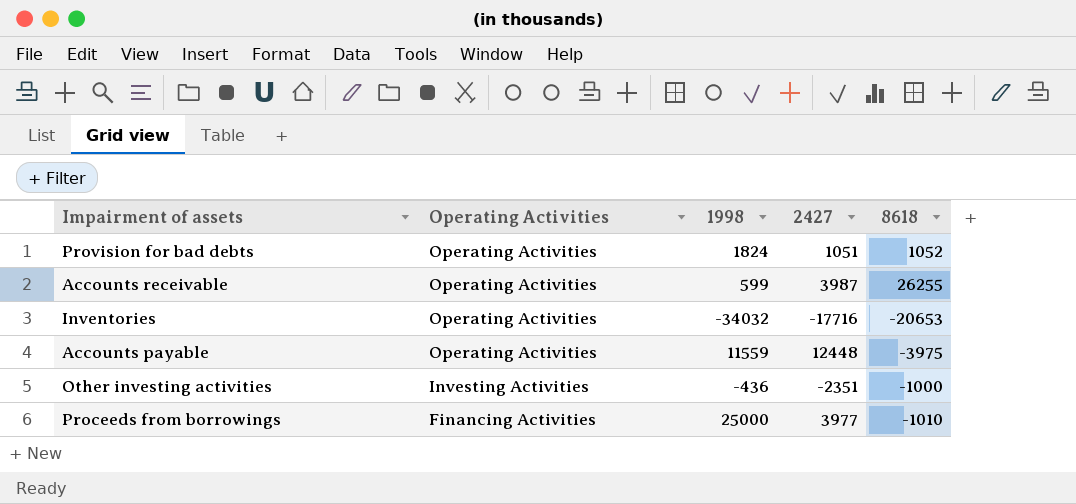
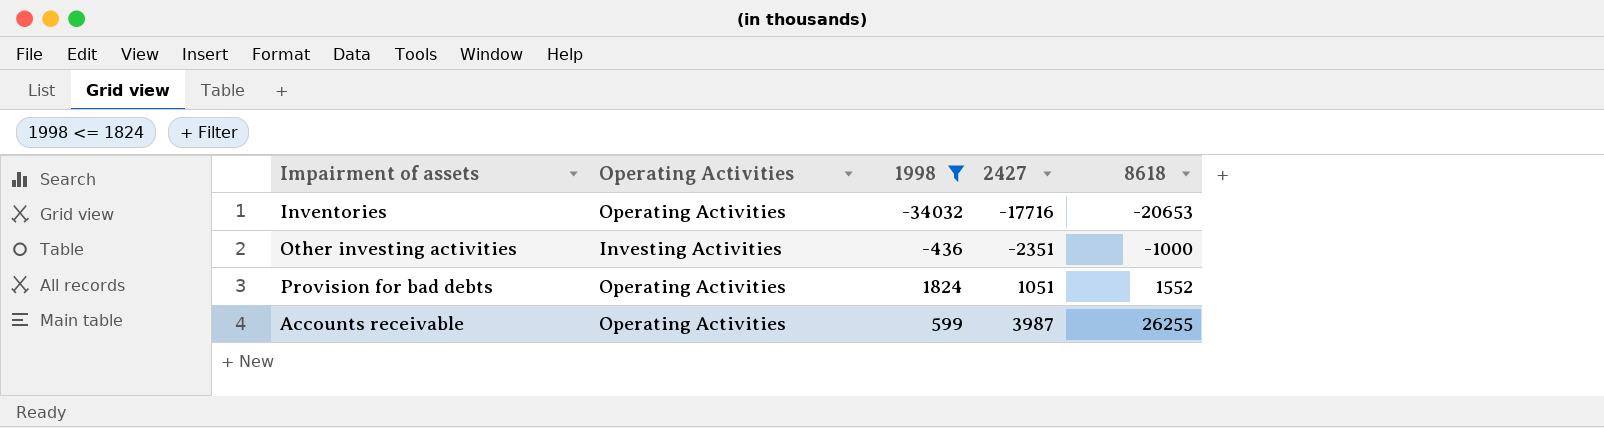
filter: none -> 1998 <= 1824
row order: Operating Activities descending -> 2427 ascending
Provision for bad debts | 8618: 1052 -> 1552

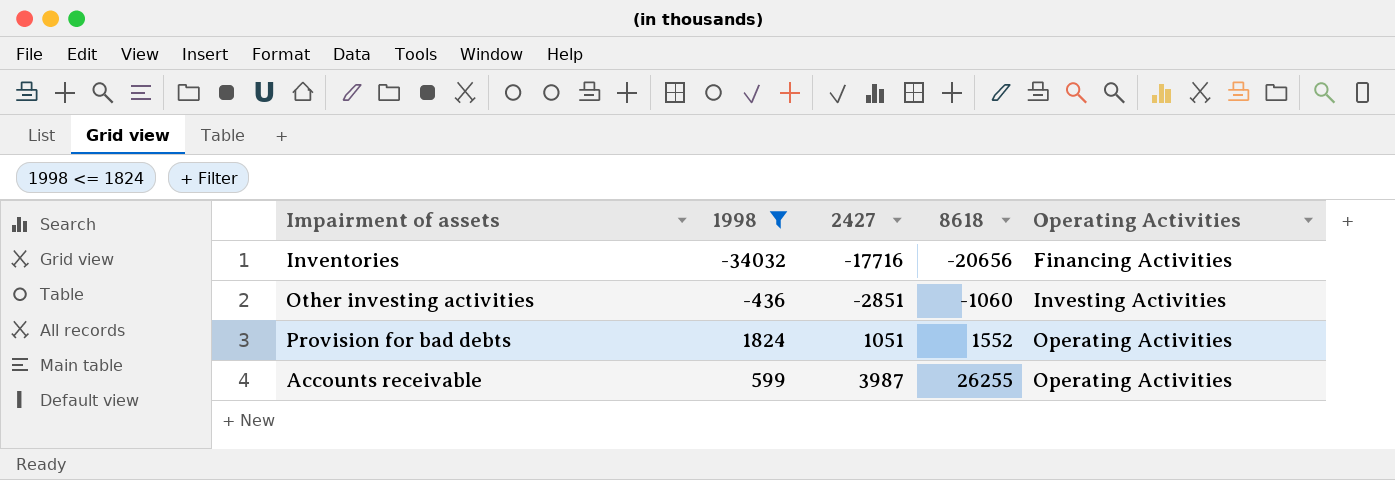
column Operating Activities | position: 2 -> 5
Inventories | 8618: -20653 -> -20656
Inventories | Operating Activities: Operating Activities -> Financing Activities
Other investing activities | 2427: -2351 -> -2851
Other investing activities | 8618: -1000 -> -1060

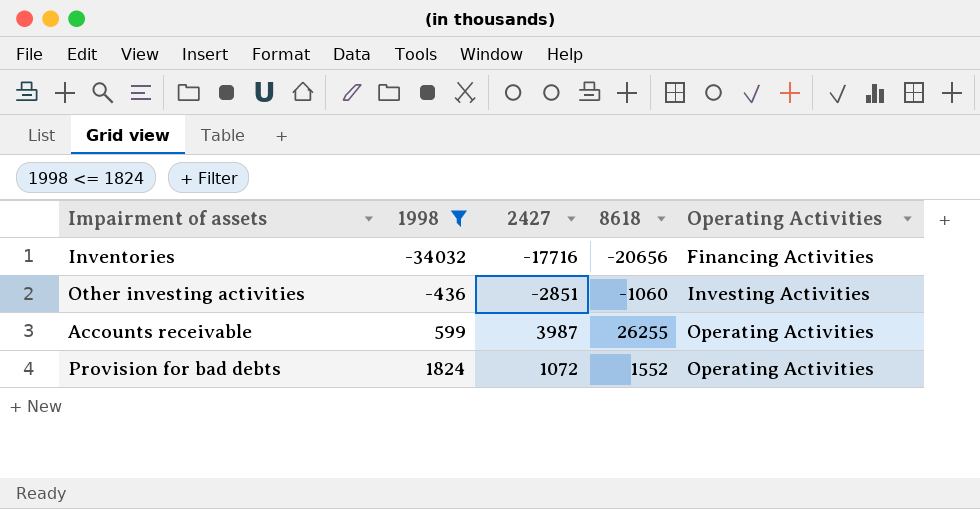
row order: 2427 ascending -> 1998 ascending
Provision for bad debts | 2427: 1051 -> 1072

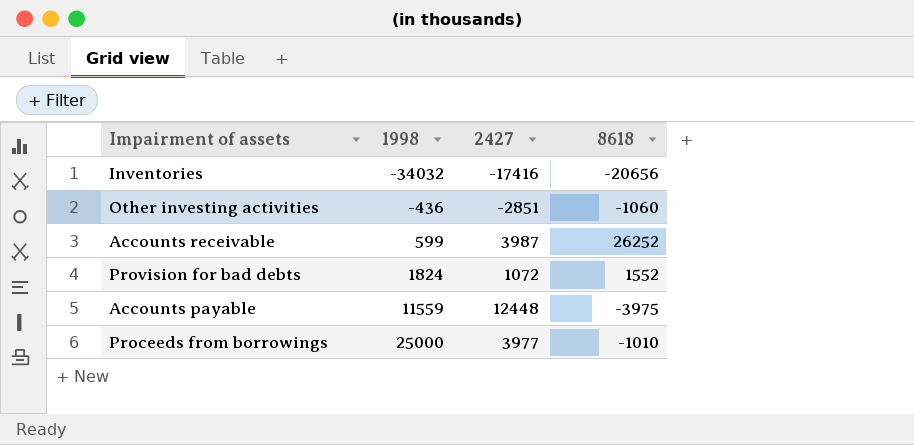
filter: 1998 <= 1824 -> none
column Operating Activities | position: 5 -> none
Inventories | 2427: -17716 -> -17416
Accounts receivable | 8618: 26255 -> 26252

